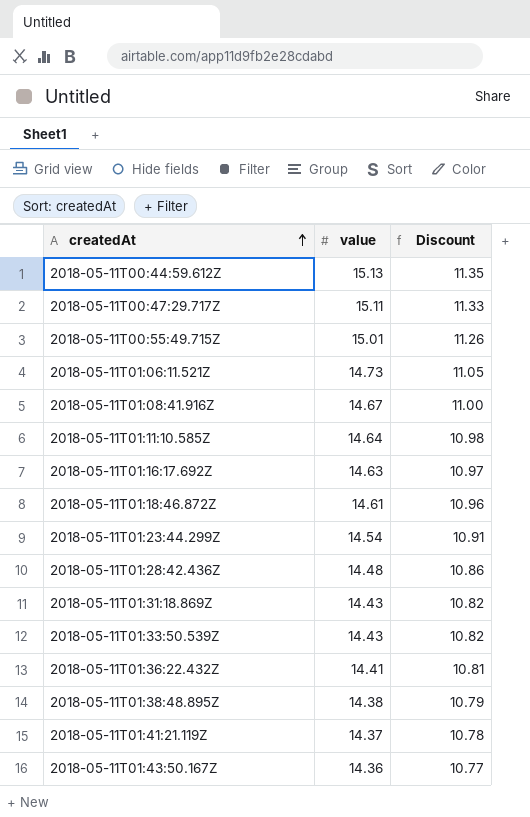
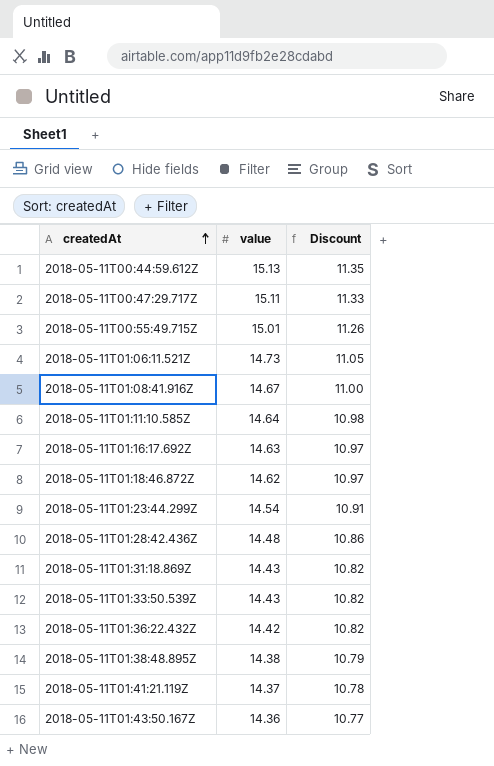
2018-05-11T01:18:46.872Z | value: 14.61 -> 14.62
2018-05-11T01:18:46.872Z | Discount: 10.96 -> 10.97
2018-05-11T01:36:22.432Z | value: 14.41 -> 14.42
2018-05-11T01:36:22.432Z | Discount: 10.81 -> 10.82

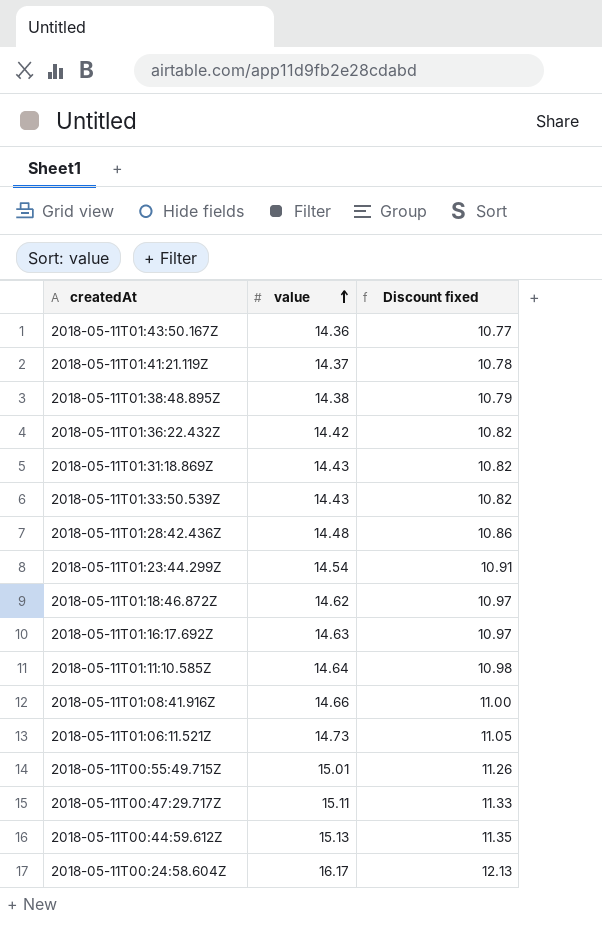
row order: createdAt ascending -> value ascending
column name: Discount -> Discount fixed
2018-05-11T01:08:41.916Z | value: 14.67 -> 14.66
row 2018-05-11T00:24:58.604Z: none -> 16.17 | 12.13

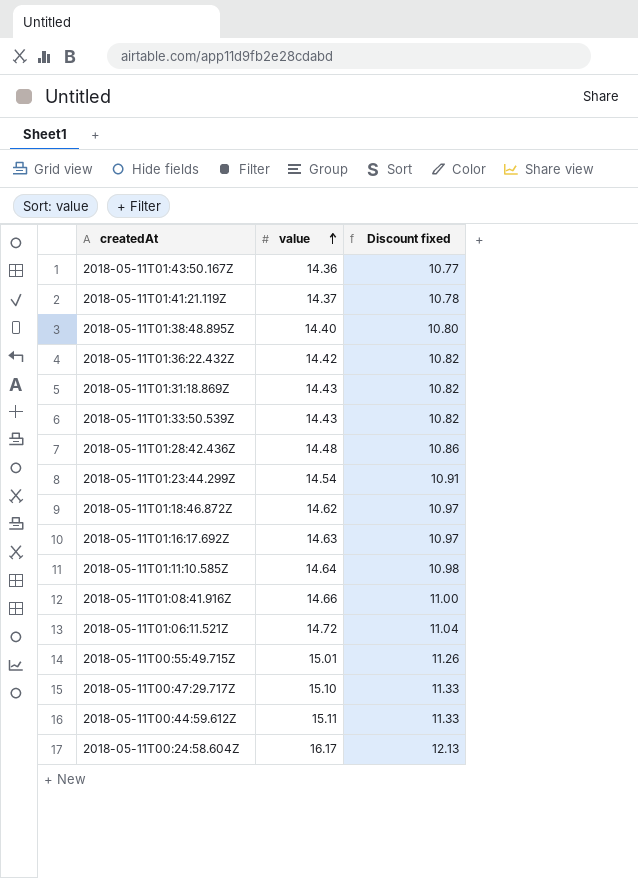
2018-05-11T01:38:48.895Z | value: 14.38 -> 14.40
2018-05-11T01:38:48.895Z | Discount fixed: 10.79 -> 10.80
2018-05-11T01:06:11.521Z | value: 14.73 -> 14.72
2018-05-11T01:06:11.521Z | Discount fixed: 11.05 -> 11.04
2018-05-11T00:47:29.717Z | value: 15.11 -> 15.10
2018-05-11T00:44:59.612Z | value: 15.13 -> 15.11
2018-05-11T00:44:59.612Z | Discount fixed: 11.35 -> 11.33

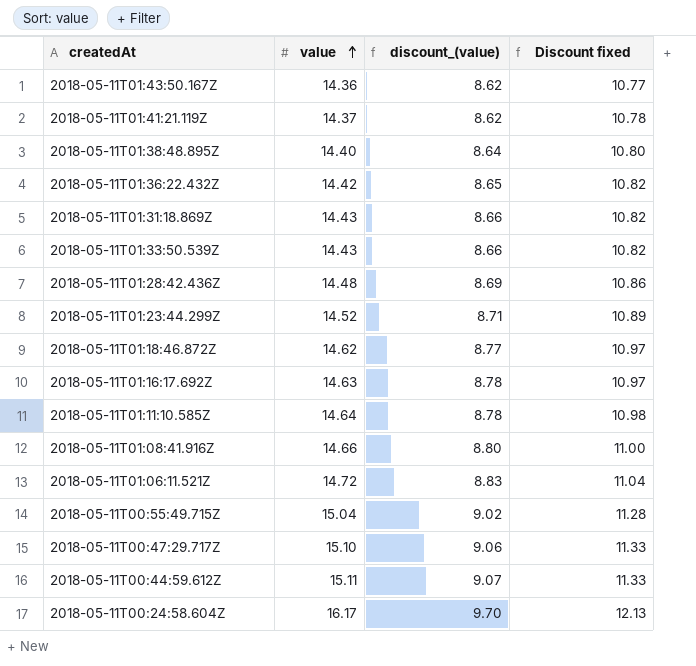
column discount_(value) | formula: none -> [value] * 0.6
2018-05-11T01:23:44.299Z | value: 14.54 -> 14.52
2018-05-11T01:23:44.299Z | Discount fixed: 10.91 -> 10.89
2018-05-11T00:55:49.715Z | value: 15.01 -> 15.04
2018-05-11T00:55:49.715Z | Discount fixed: 11.26 -> 11.28

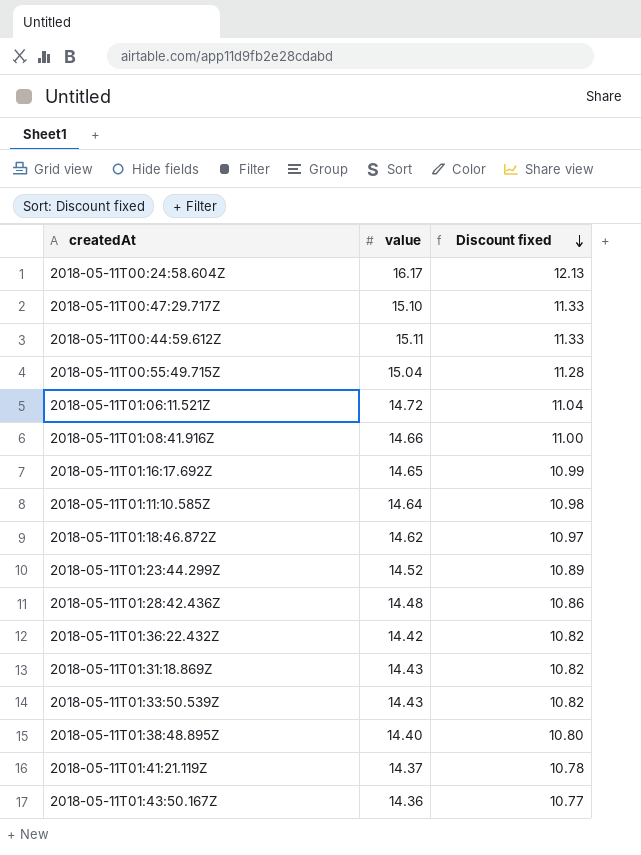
row order: value ascending -> Discount fixed descending
column discount_(value) | formula: [value] * 0.6 -> none
2018-05-11T01:16:17.692Z | value: 14.63 -> 14.65
2018-05-11T01:16:17.692Z | Discount fixed: 10.97 -> 10.99

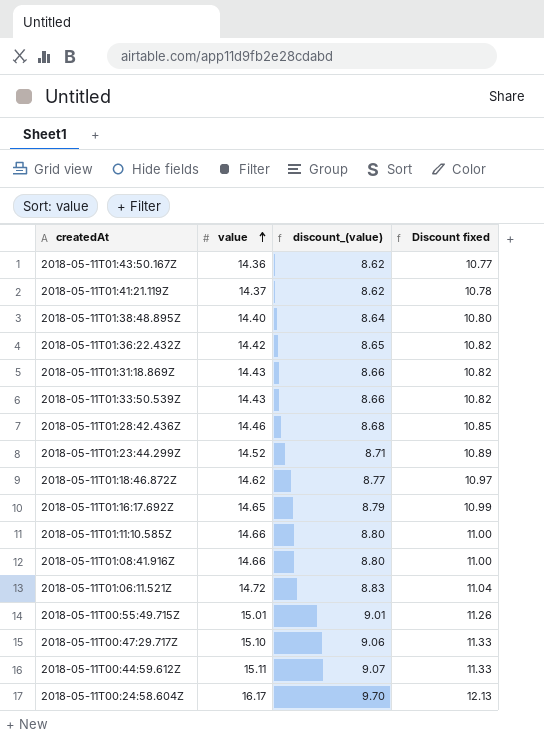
row order: Discount fixed descending -> value ascending
column discount_(value) | formula: none -> [value] * 0.6
2018-05-11T01:28:42.436Z | value: 14.48 -> 14.46
2018-05-11T01:28:42.436Z | Discount fixed: 10.86 -> 10.85
2018-05-11T01:11:10.585Z | value: 14.64 -> 14.66
2018-05-11T01:11:10.585Z | Discount fixed: 10.98 -> 11.00
2018-05-11T00:55:49.715Z | value: 15.04 -> 15.01
2018-05-11T00:55:49.715Z | Discount fixed: 11.28 -> 11.26

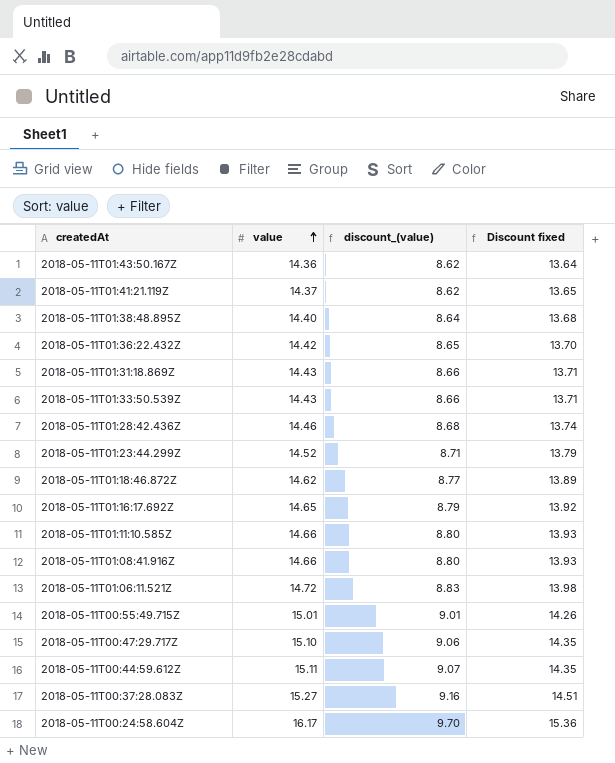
column Discount fixed | formula: [value] * 0.75 -> [value] * 0.95
row 2018-05-11T00:37:28.083Z: none -> 15.27 | 9.16 | 14.51

